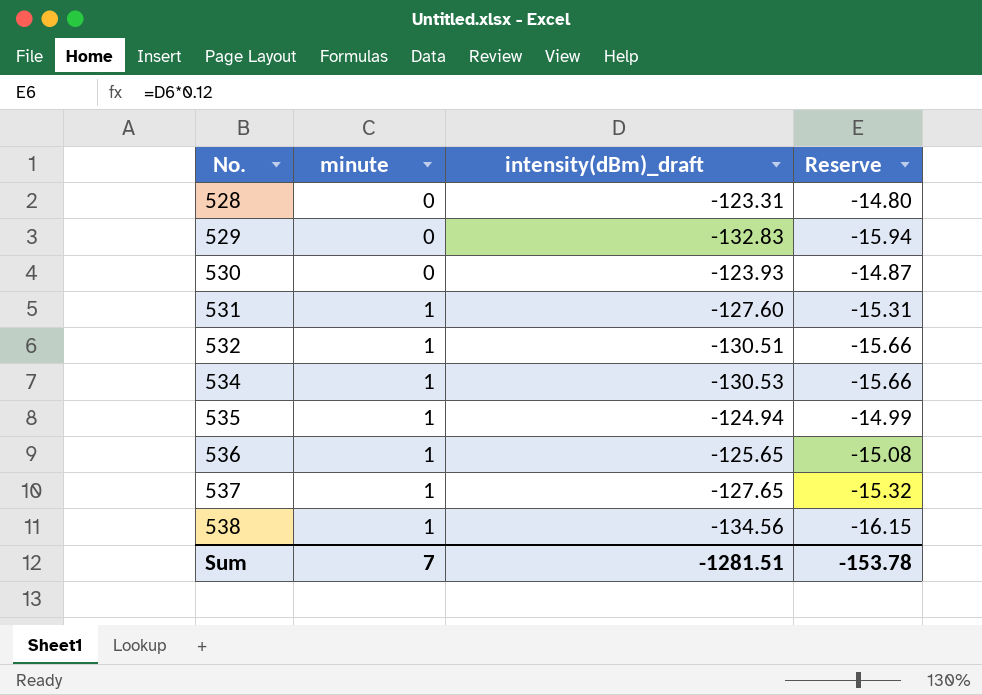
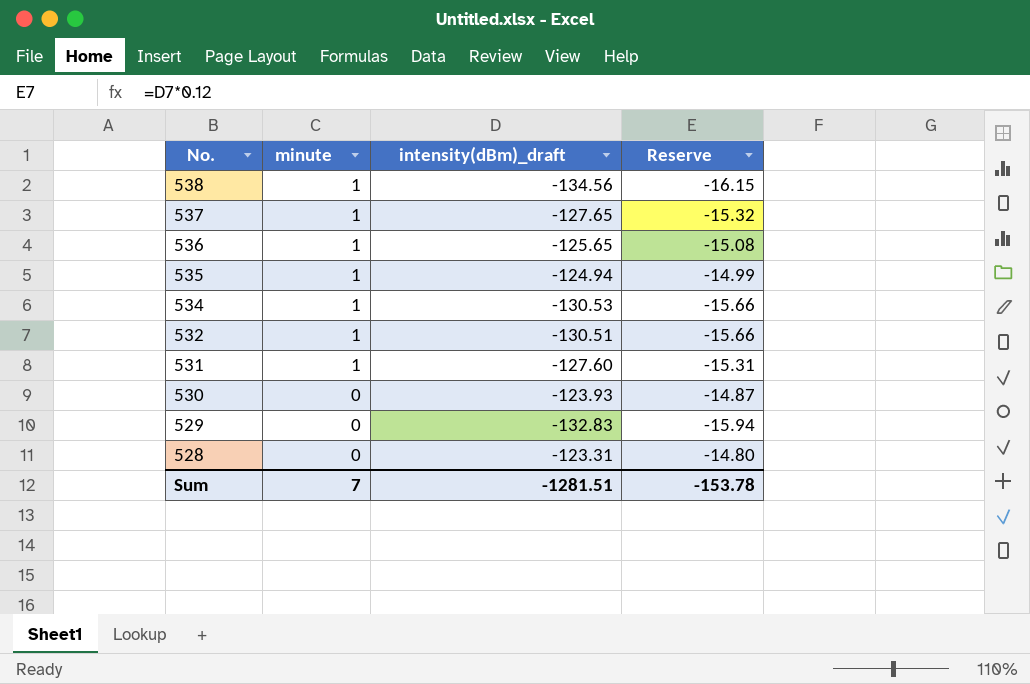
row order: No. ascending -> No. descending

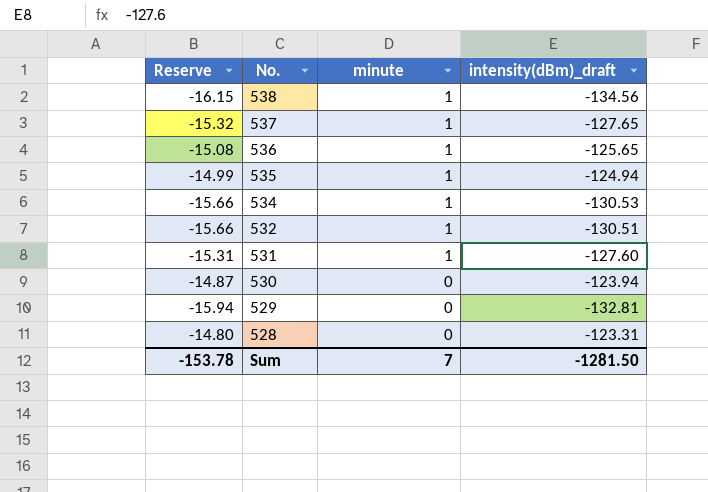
column Reserve | position: 4 -> 1
530 | intensity(dBm)_draft: -123.93 -> -123.94
529 | intensity(dBm)_draft: -132.83 -> -132.81
Sum | intensity(dBm)_draft: -1281.51 -> -1281.50

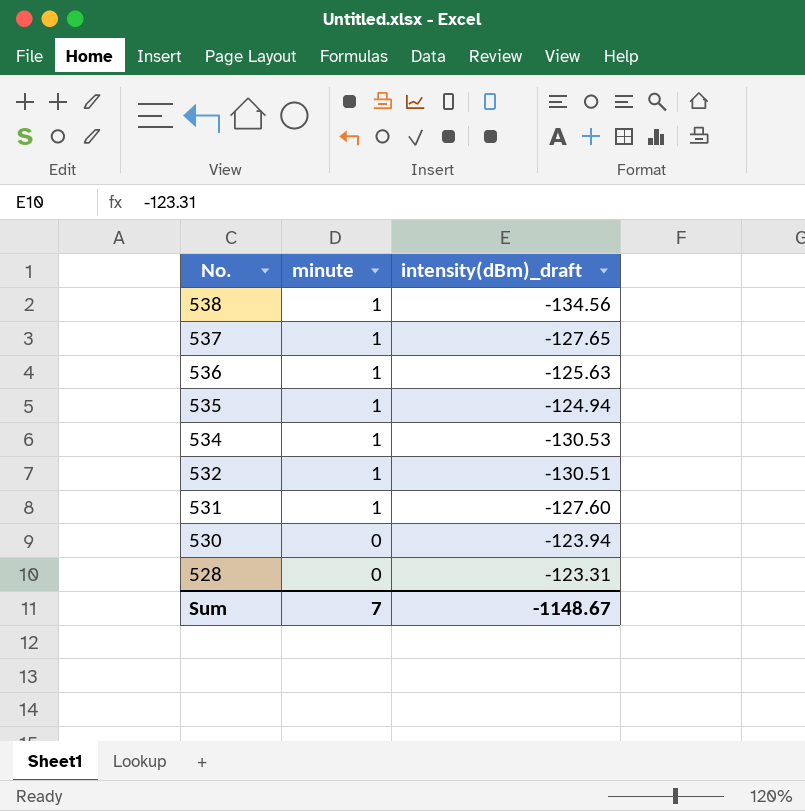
column Reserve | formula: [intensity(dBm)_draft] * 0.12 -> none
row 529: -15.94 | 0 | -132.81 -> none
536 | intensity(dBm)_draft: -125.65 -> -125.63
Sum | intensity(dBm)_draft: -1281.50 -> -1148.67

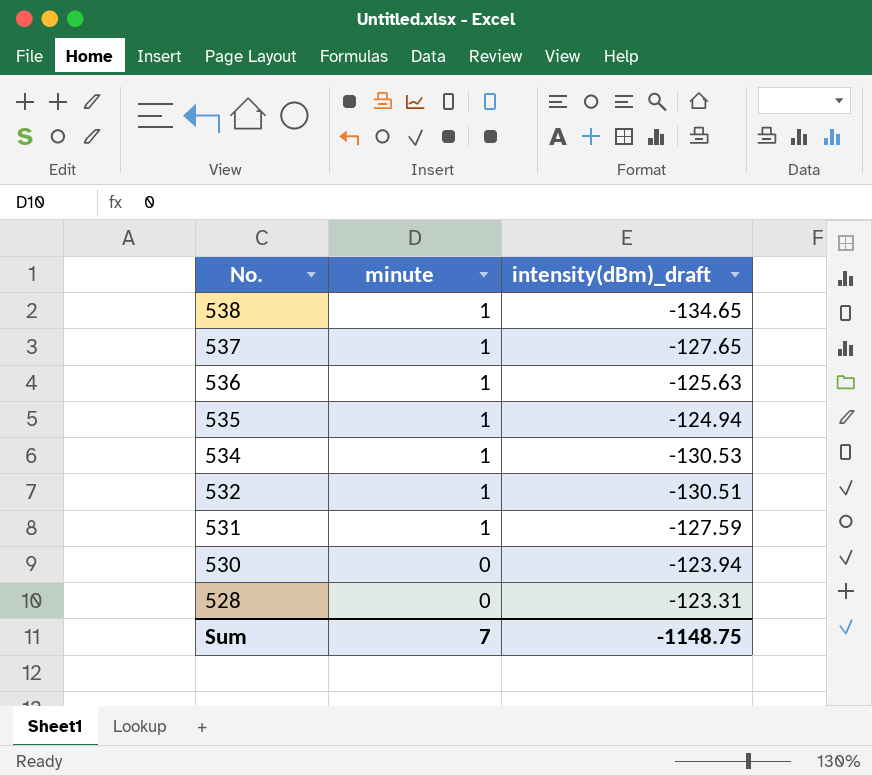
538 | intensity(dBm)_draft: -134.56 -> -134.65
531 | intensity(dBm)_draft: -127.60 -> -127.59
Sum | intensity(dBm)_draft: -1148.67 -> -1148.75

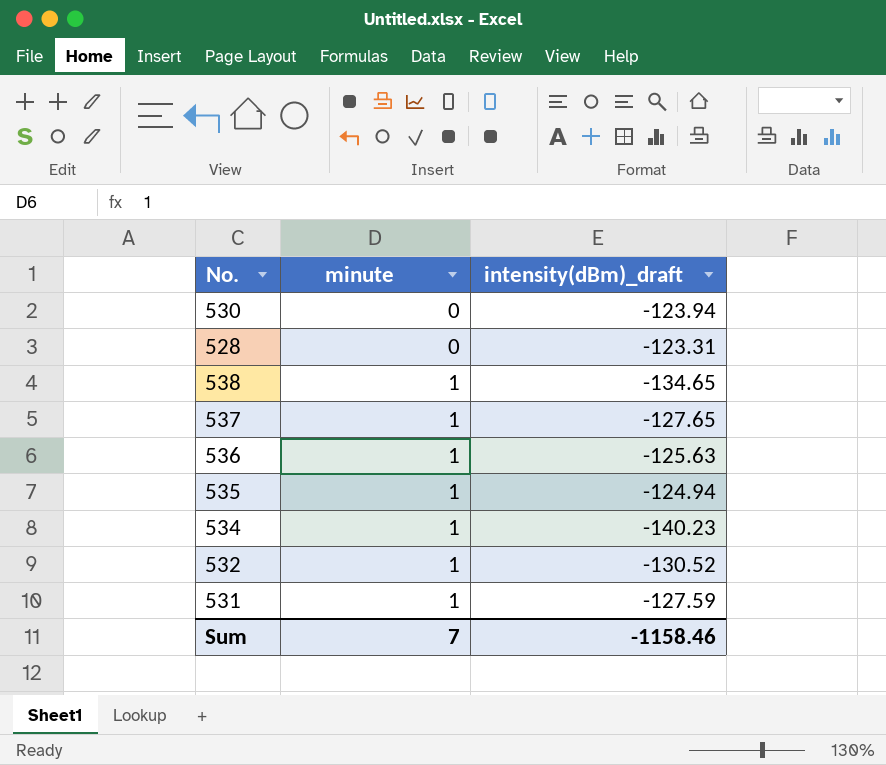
row order: No. descending -> minute ascending
534 | intensity(dBm)_draft: -130.53 -> -140.23
532 | intensity(dBm)_draft: -130.51 -> -130.52
Sum | intensity(dBm)_draft: -1148.75 -> -1158.46

